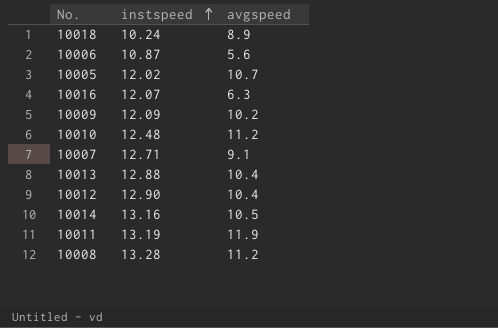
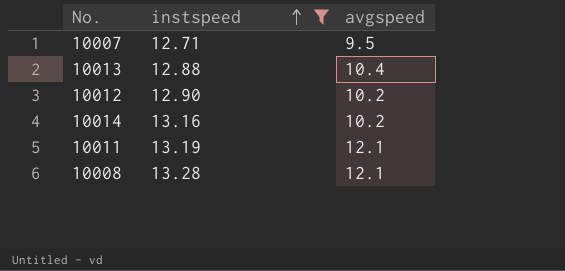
filter: none -> instspeed >= 12.71
10007 | avgspeed: 9.1 -> 9.5
10012 | avgspeed: 10.4 -> 10.2
10014 | avgspeed: 10.5 -> 10.2
10011 | avgspeed: 11.9 -> 12.1
10008 | avgspeed: 11.2 -> 12.1

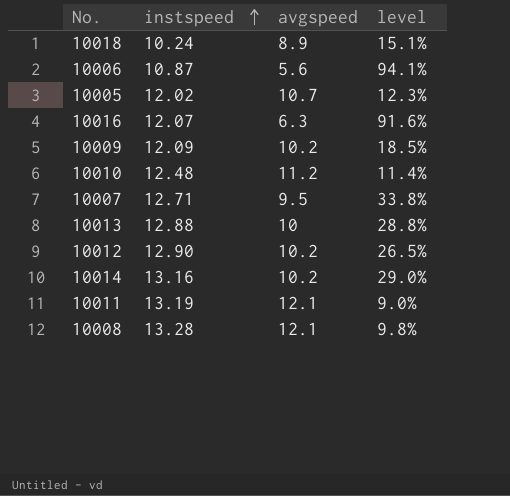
filter: instspeed >= 12.71 -> none
column level | formula: none -> ([instspeed] - [avgspeed]) / [avgspeed]
10013 | avgspeed: 10.4 -> 10

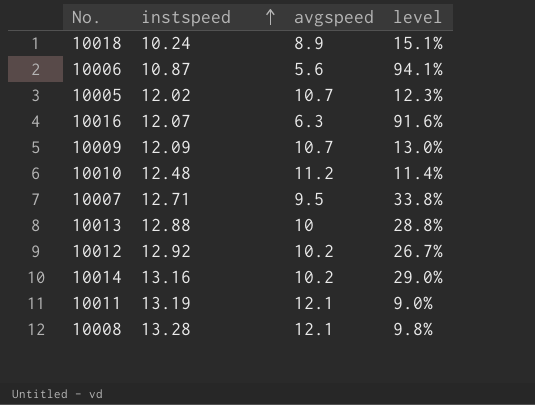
10009 | avgspeed: 10.2 -> 10.7
10009 | level: 18.5% -> 13.0%
10012 | instspeed: 12.90 -> 12.92
10012 | level: 26.5% -> 26.7%

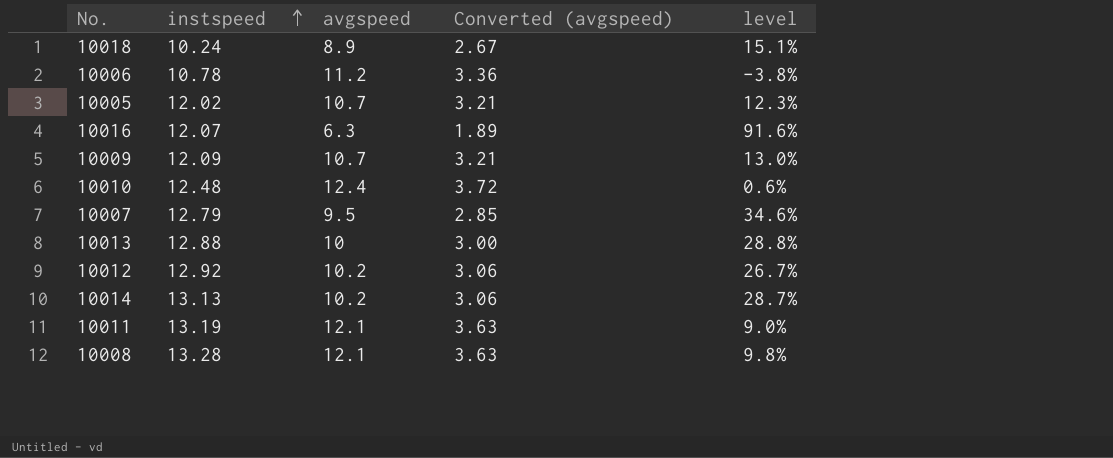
column Converted (avgspeed) | formula: none -> [avgspeed] * 0.3
10006 | instspeed: 10.87 -> 10.78
10006 | avgspeed: 5.6 -> 11.2
10006 | level: 94.1% -> -3.8%
10010 | avgspeed: 11.2 -> 12.4
10010 | level: 11.4% -> 0.6%
10007 | instspeed: 12.71 -> 12.79
10007 | level: 33.8% -> 34.6%
10014 | instspeed: 13.16 -> 13.13
10014 | level: 29.0% -> 28.7%

